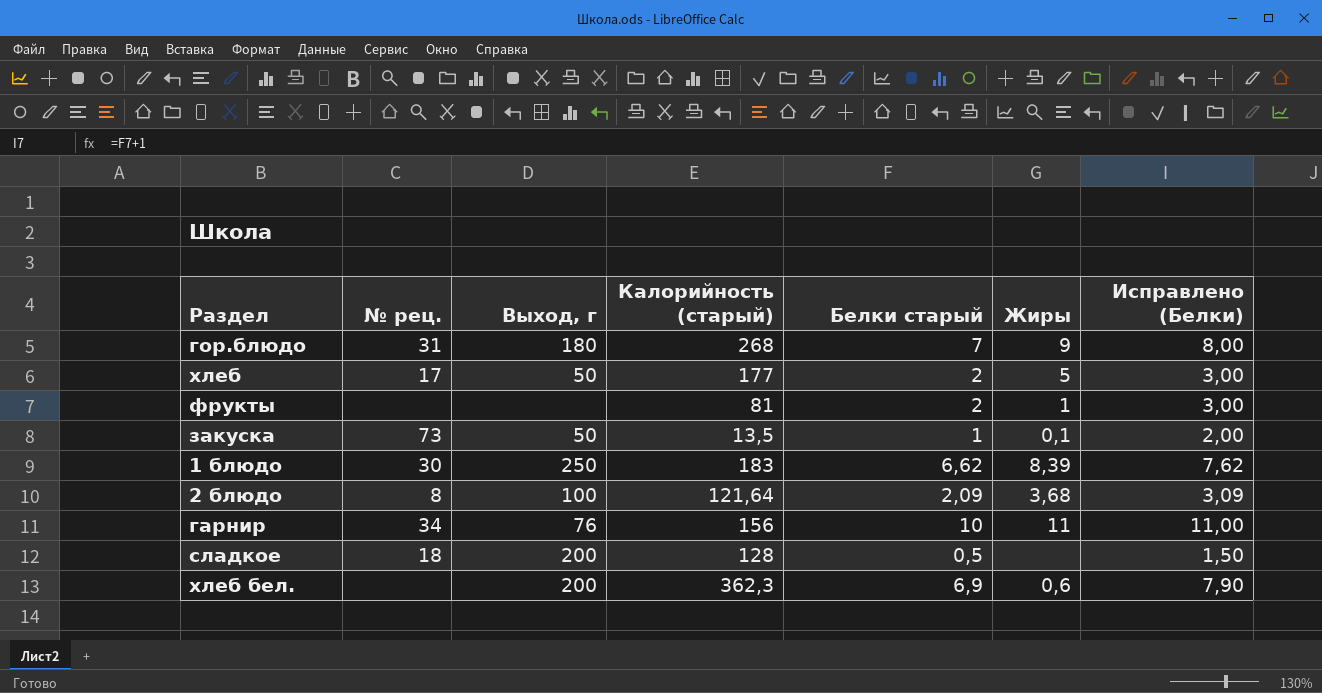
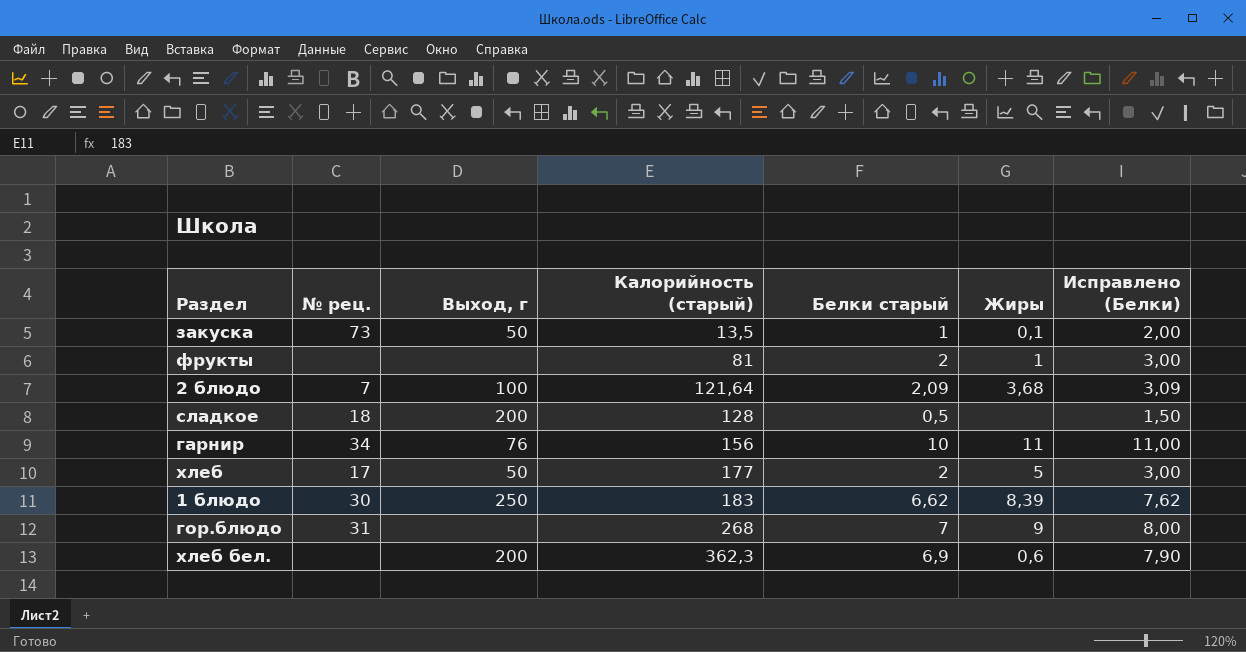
row order: none -> Калорийность (старый) ascending
2 блюдо | № рец.: 8 -> 7
гор.блюдо | Выход, г: 180 -> none

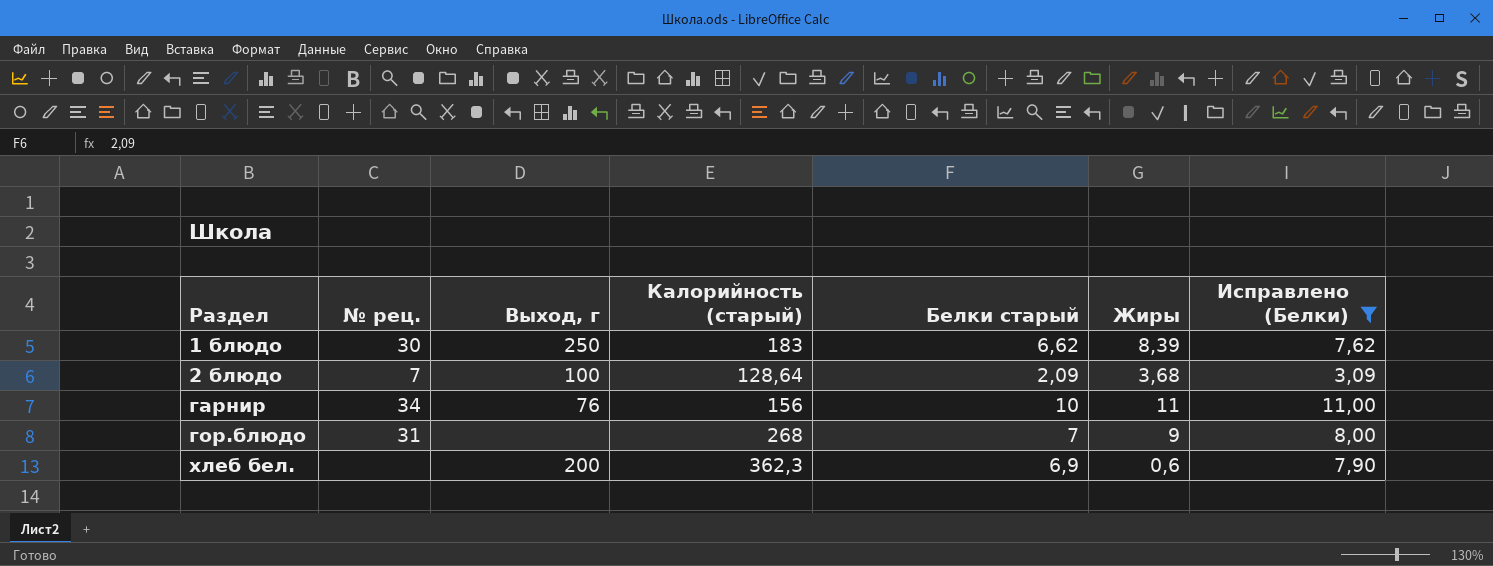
filter: none -> Исправлено (Белки) >= 3,09
row order: Калорийность (старый) ascending -> Раздел ascending
2 блюдо | Калорийность (старый): 121,64 -> 128,64

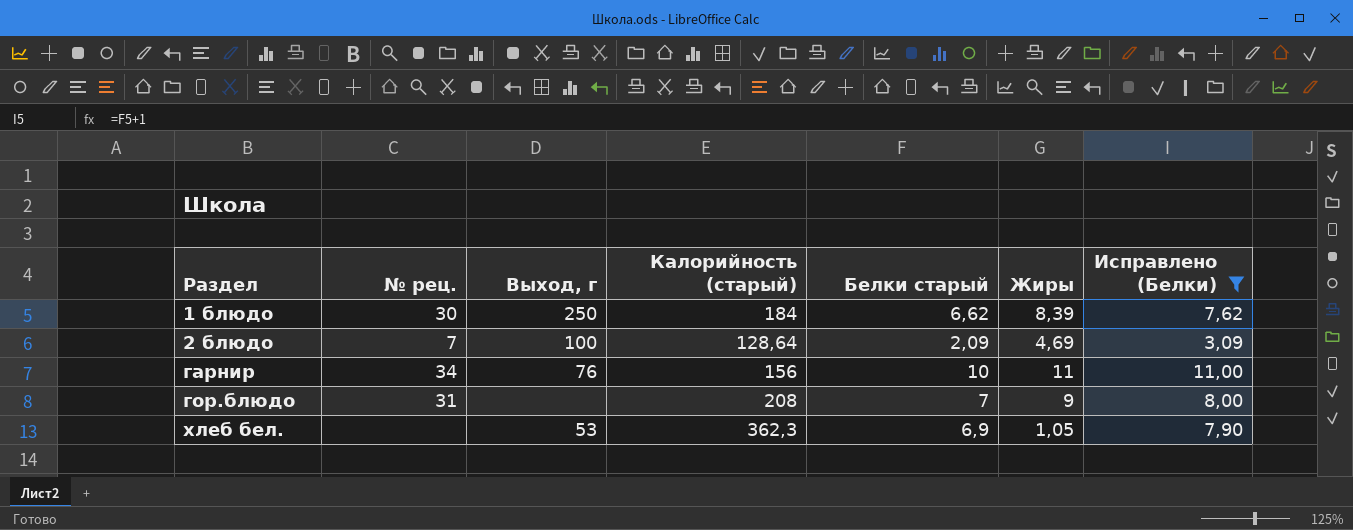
1 блюдо | Калорийность (старый): 183 -> 184
2 блюдо | Жиры: 3,68 -> 4,69
гор.блюдо | Калорийность (старый): 268 -> 208
хлеб бел. | Выход, г: 200 -> 53
хлеб бел. | Жиры: 0,6 -> 1,05

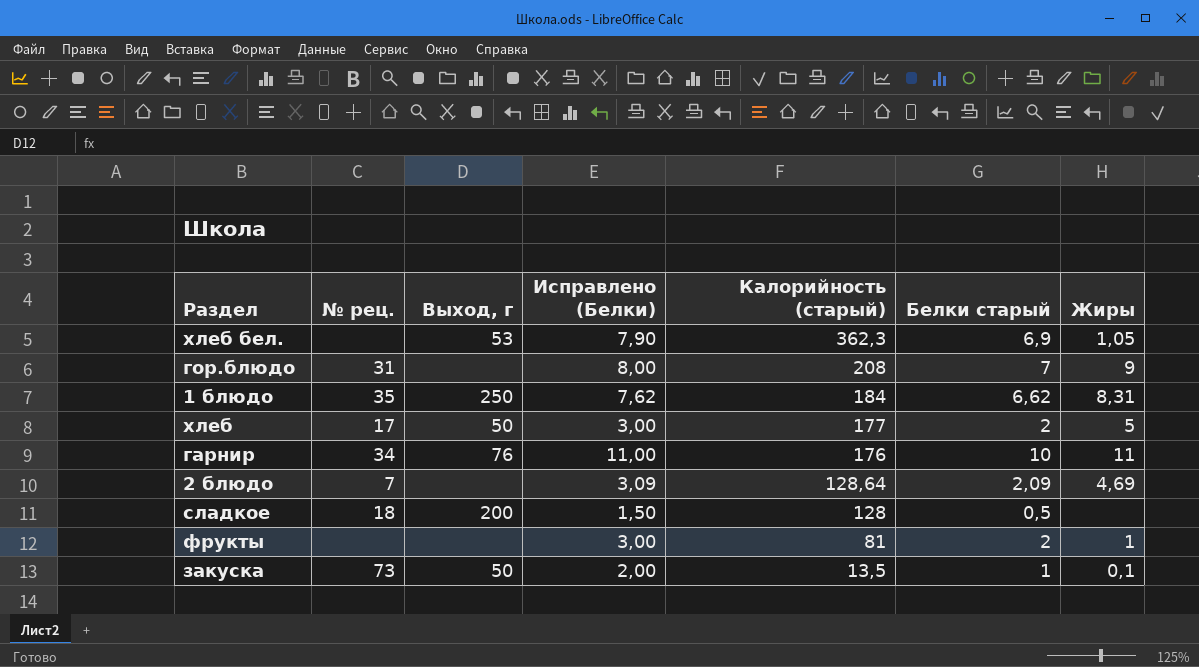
filter: Исправлено (Белки) >= 3,09 -> none
row order: Раздел ascending -> Калорийность (старый) descending
column Исправлено (Белки) | position: 7 -> 4
1 блюдо | № рец.: 30 -> 35
1 блюдо | Жиры: 8,39 -> 8,31
гарнир | Калорийность (старый): 156 -> 176
2 блюдо | Выход, г: 100 -> none

